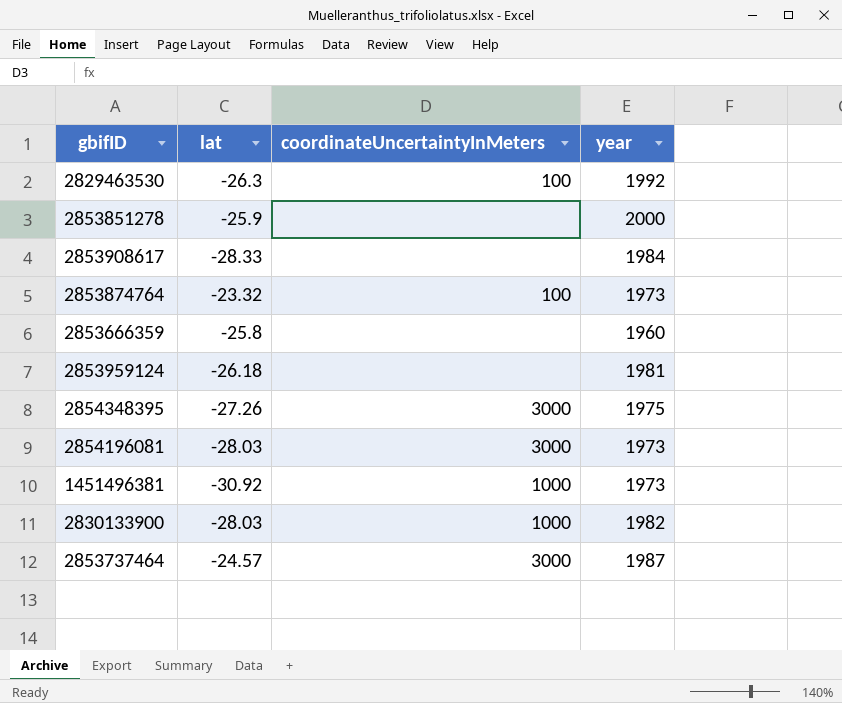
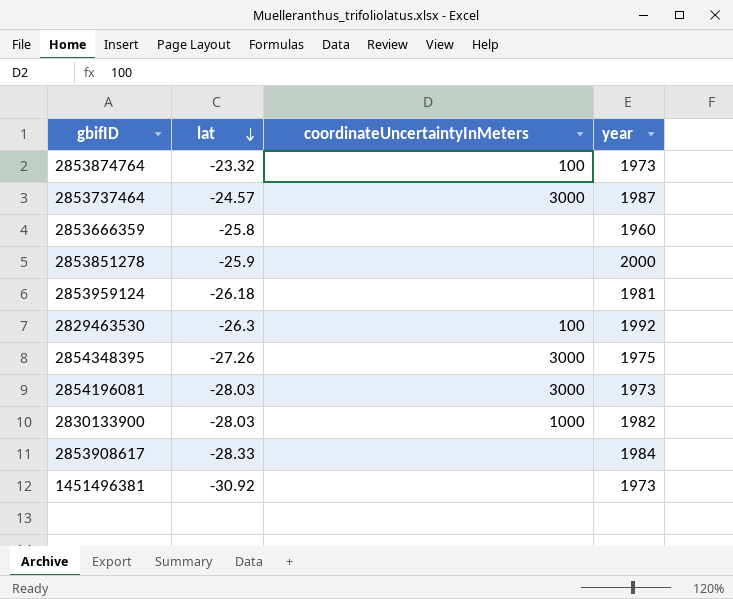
row order: none -> lat descending
1451496381 | coordinateUncertaintyInMeters: 1000 -> none

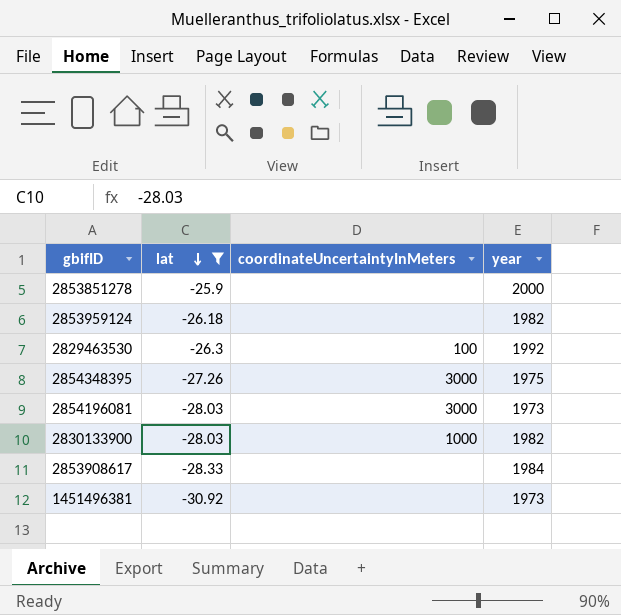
filter: none -> lat <= -25.9
2853959124 | year: 1981 -> 1982

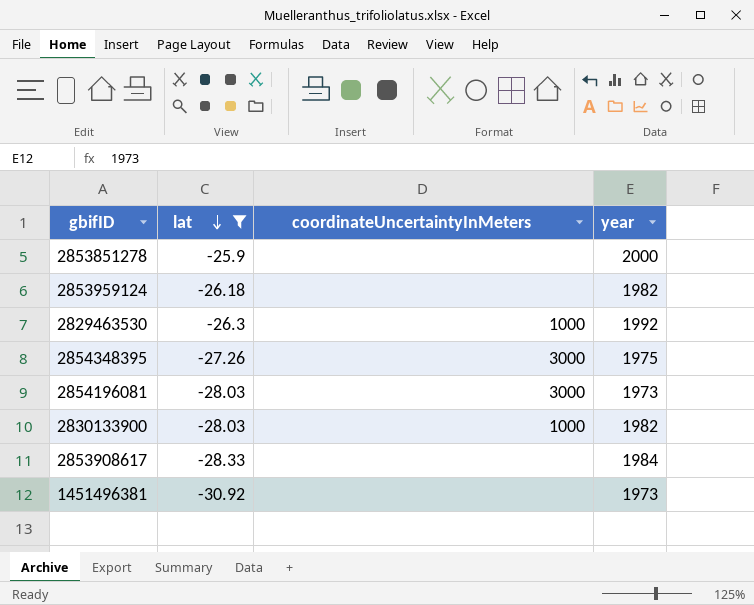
2829463530 | coordinateUncertaintyInMeters: 100 -> 1000

